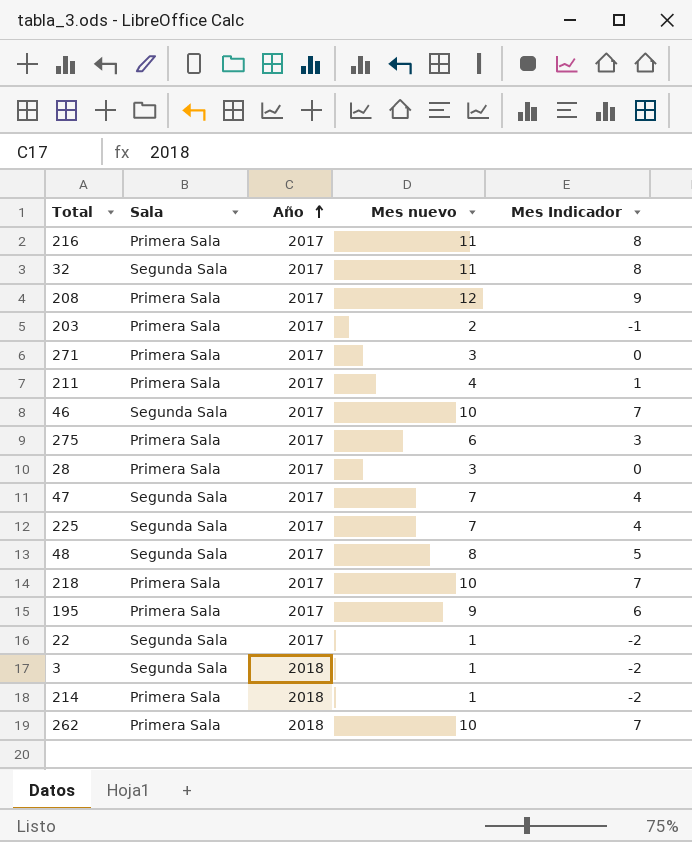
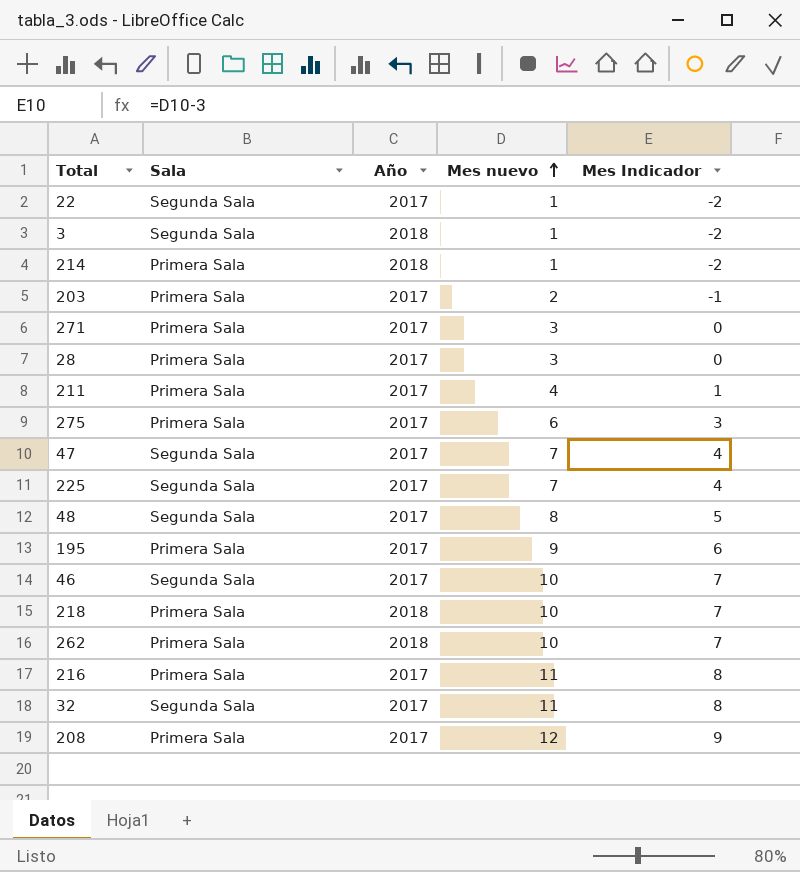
row order: Año ascending -> Mes nuevo ascending
218 | Año: 2017 -> 2018

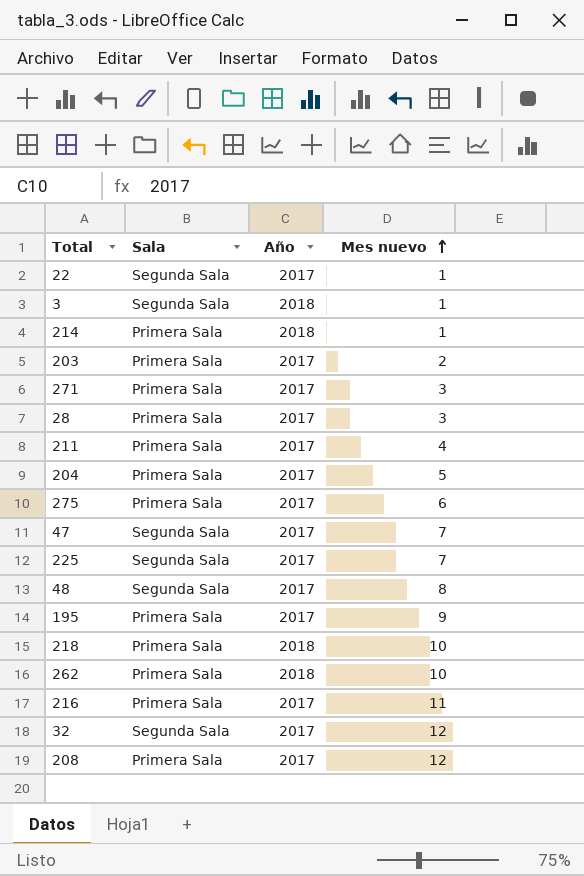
column Mes Indicador | formula: [Mes nuevo] - 3 -> none
row 46: Segunda Sala | 2017 | 10 | 7 -> none
row 204: none -> Primera Sala | 2017 | 5
32 | Mes nuevo: 11 -> 12

